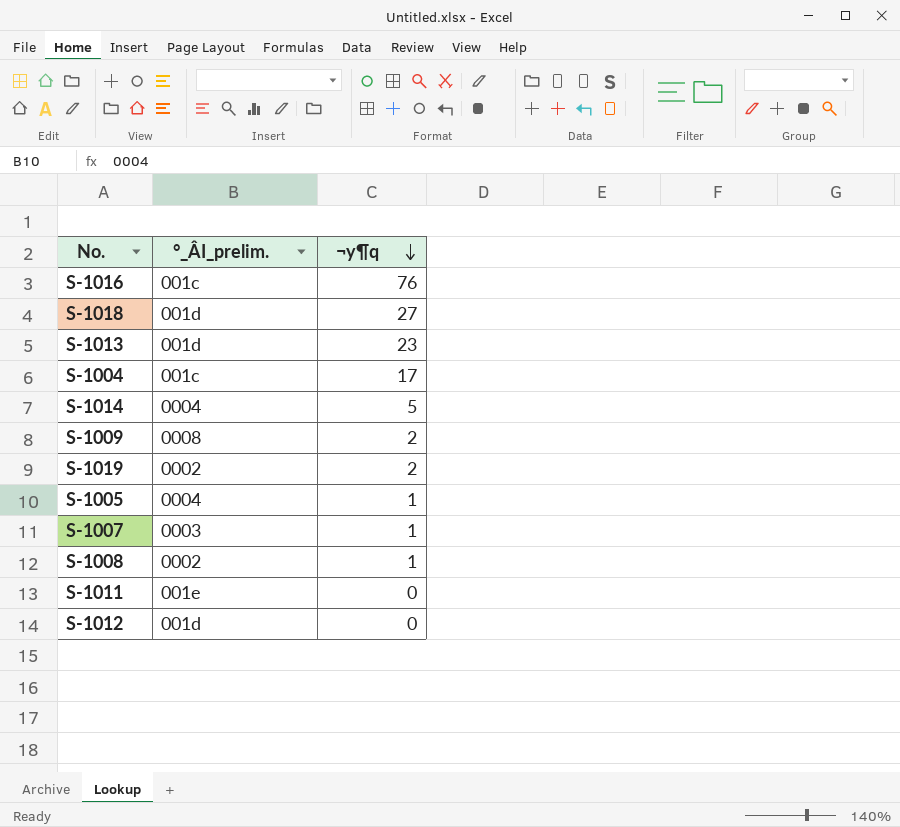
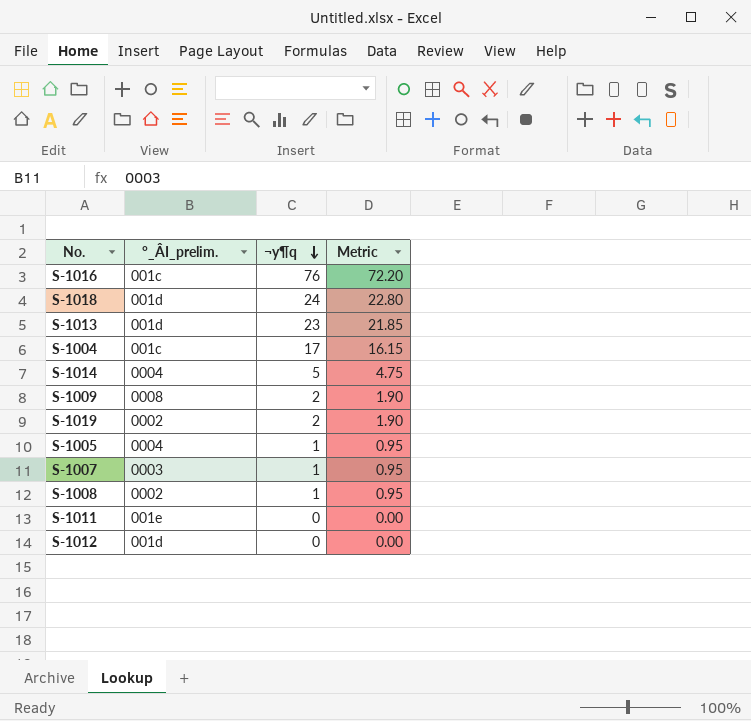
column Metric | formula: none -> [¬y¶q] * 0.95
S-1018 | ¬y¶q: 27 -> 24

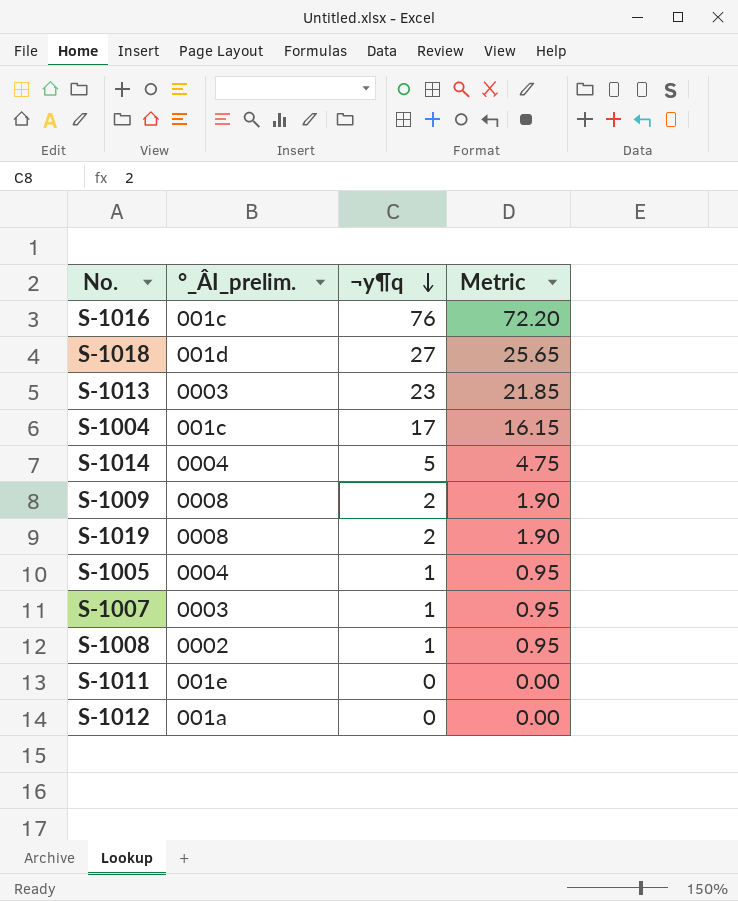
S-1018 | ¬y¶q: 24 -> 27
S-1018 | Metric: 22.80 -> 25.65
S-1013 | °_ÂI_prelim.: 001d -> 0003
S-1019 | °_ÂI_prelim.: 0002 -> 0008
S-1012 | °_ÂI_prelim.: 001d -> 001a

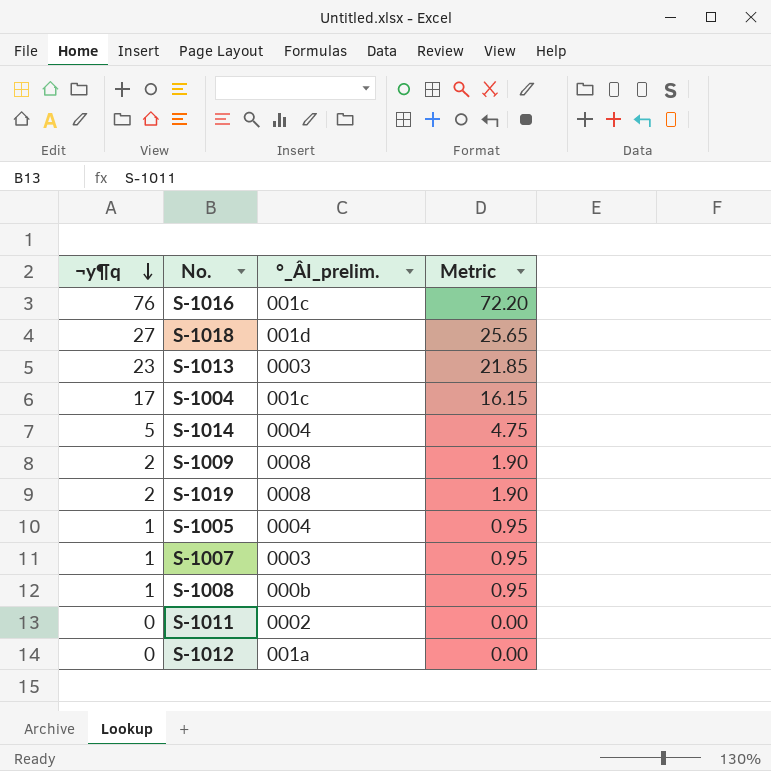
column ¬y¶q | position: 3 -> 1
S-1008 | °_ÂI_prelim.: 0002 -> 000b
S-1011 | °_ÂI_prelim.: 001e -> 0002

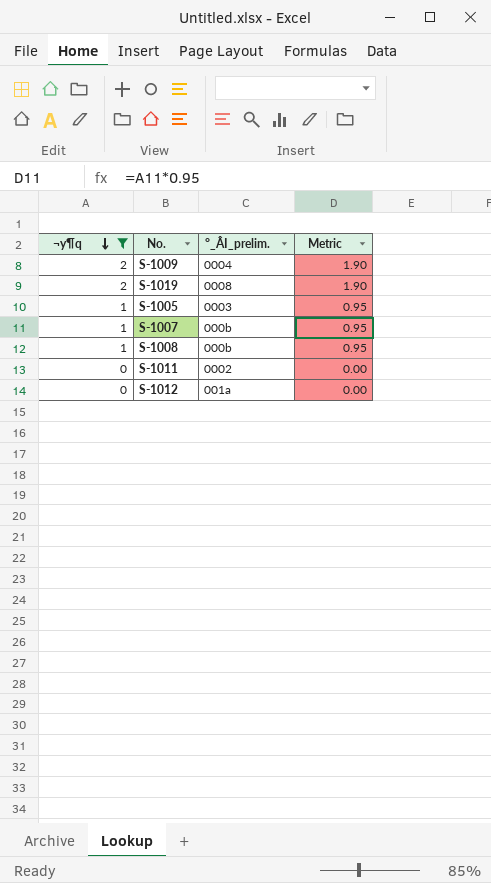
filter: none -> ¬y¶q <= 2
S-1009 | °_ÂI_prelim.: 0008 -> 0004
S-1005 | °_ÂI_prelim.: 0004 -> 0003
S-1007 | °_ÂI_prelim.: 0003 -> 000b

